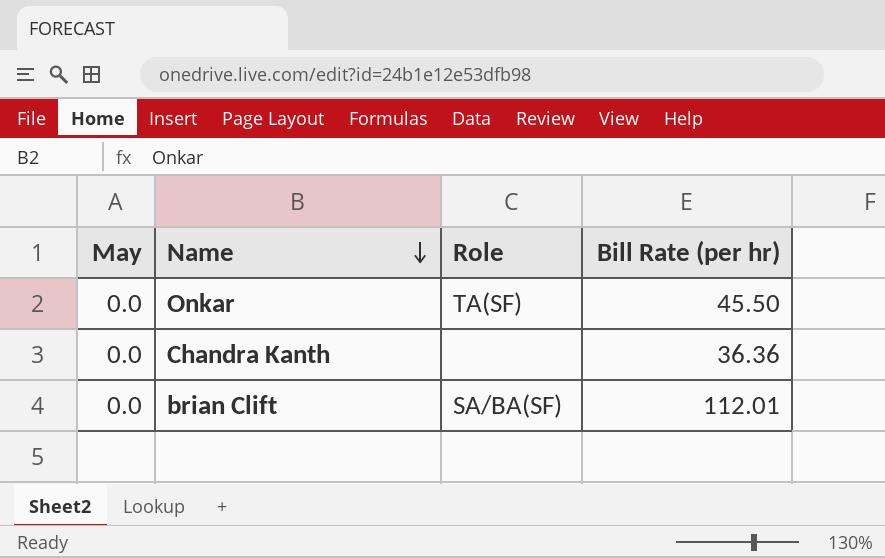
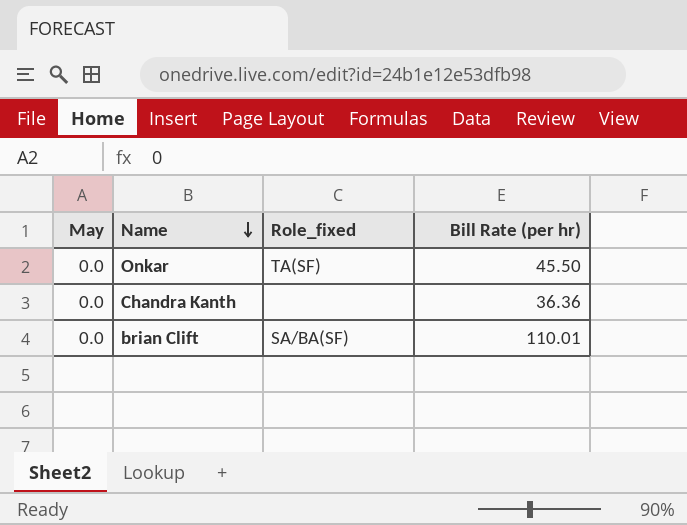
column name: Role -> Role_fixed
brian Clift | Bill Rate (per hr): 112.01 -> 110.01

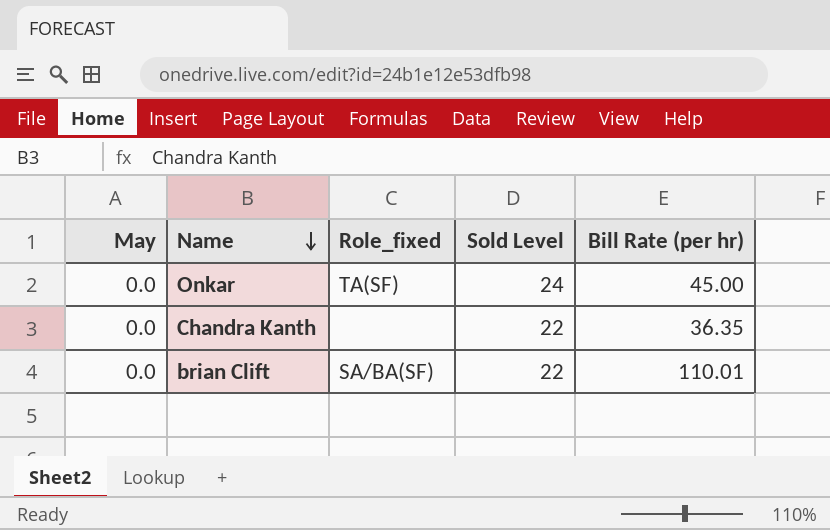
column Sold Level | position: none -> 4
Onkar | Bill Rate (per hr): 45.50 -> 45.00
Chandra Kanth | Bill Rate (per hr): 36.36 -> 36.35

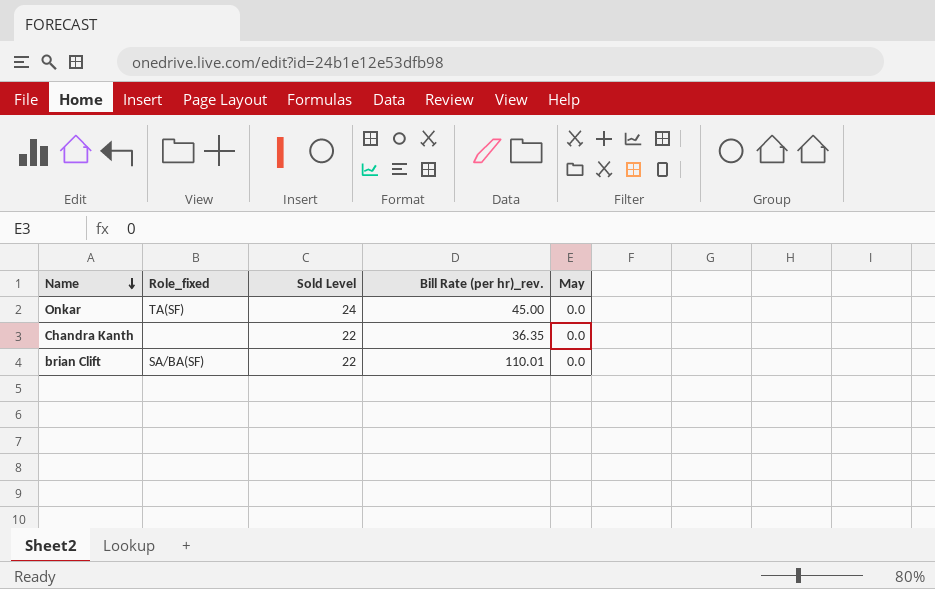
column name: Bill Rate (per hr) -> Bill Rate (per hr)_rev.
column May | position: 1 -> 5

